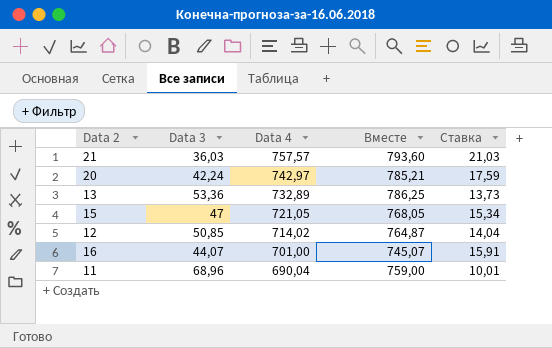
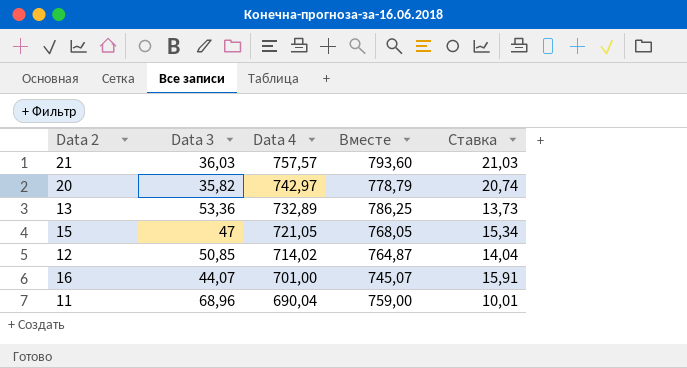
20 | Data 3: 42,24 -> 35,82
20 | Вместе: 785,21 -> 778,79
20 | Ставка: 17,59 -> 20,74

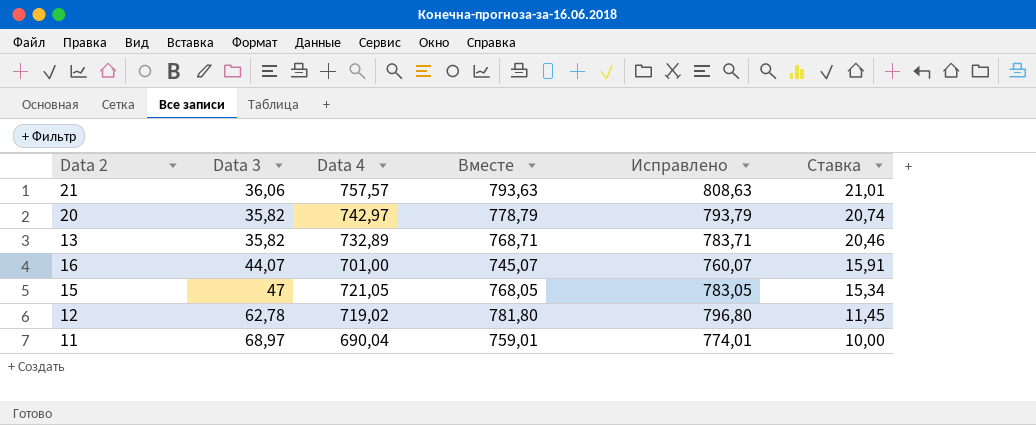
row order: Data 4 descending -> Ставка descending
column Исправлено | formula: none -> [Вместе] + 15
21 | Data 3: 36,03 -> 36,06
21 | Вместе: 793,60 -> 793,63
21 | Ставка: 21,03 -> 21,01
13 | Data 3: 53,36 -> 35,82
13 | Вместе: 786,25 -> 768,71
13 | Ставка: 13,73 -> 20,46
12 | Data 3: 50,85 -> 62,78
12 | Data 4: 714,02 -> 719,02
12 | Вместе: 764,87 -> 781,80
12 | Ставка: 14,04 -> 11,45
11 | Data 3: 68,96 -> 68,97
11 | Вместе: 759,00 -> 759,01
11 | Ставка: 10,01 -> 10,00

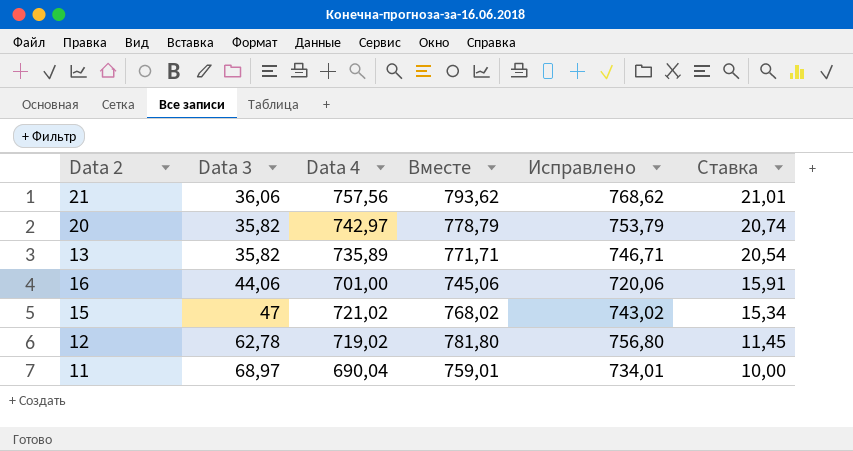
column Исправлено | formula: [Вместе] + 15 -> [Вместе] - 25
21 | Data 4: 757,57 -> 757,56
21 | Вместе: 793,63 -> 793,62
13 | Data 4: 732,89 -> 735,89
13 | Вместе: 768,71 -> 771,71
13 | Ставка: 20,46 -> 20,54
16 | Data 3: 44,07 -> 44,06
16 | Вместе: 745,07 -> 745,06
15 | Data 4: 721,05 -> 721,02
15 | Вместе: 768,05 -> 768,02

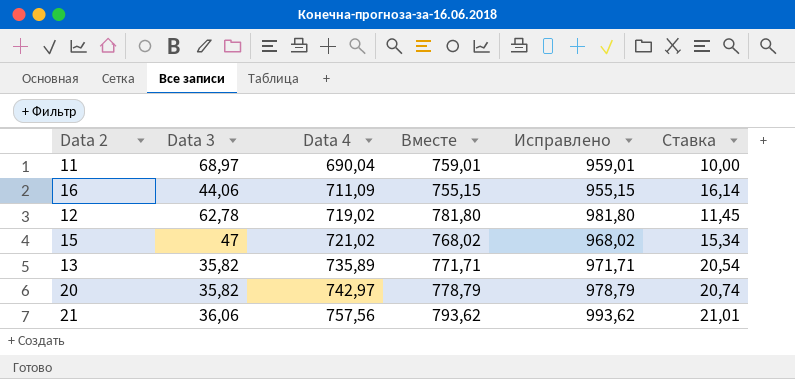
row order: Ставка descending -> Data 4 ascending
column Исправлено | formula: [Вместе] - 25 -> [Вместе] + 200
16 | Data 4: 701,00 -> 711,09
16 | Вместе: 745,06 -> 755,15
16 | Ставка: 15,91 -> 16,14

